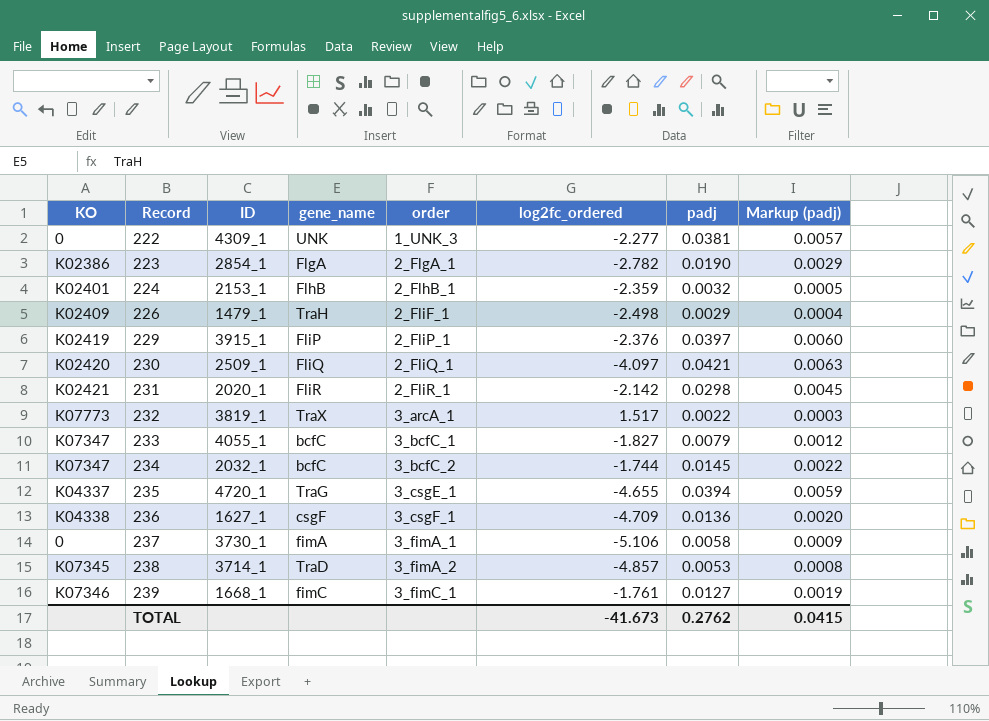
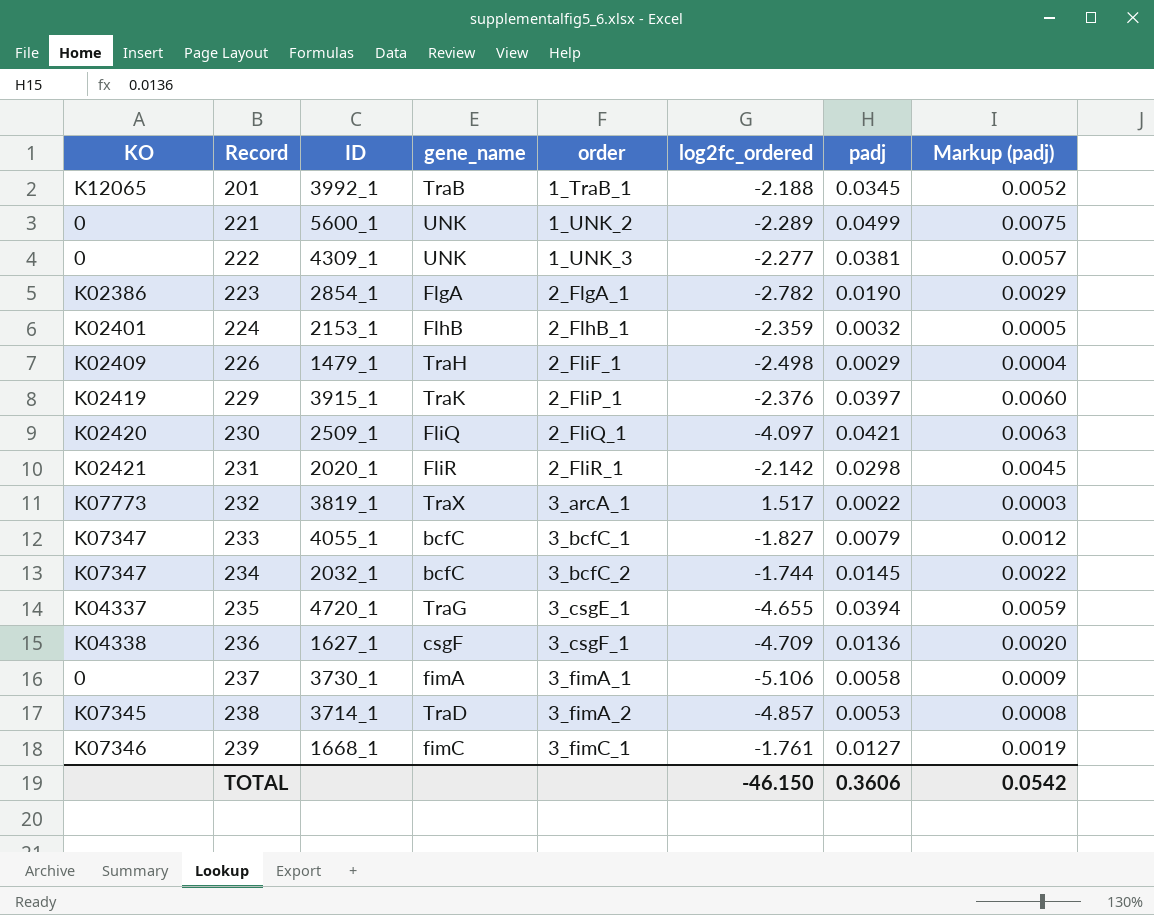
row 201: none -> K12065 | 3992_1 | TraB | 1_TraB_1 | -2.188 | 0.0345 | 0.0052
row 221: none -> 0 | 5600_1 | UNK | 1_UNK_2 | -2.289 | 0.0499 | 0.0075
229 | gene_name: FliP -> TraK
TOTAL | log2fc_ordered: -41.673 -> -46.150
TOTAL | padj: 0.2762 -> 0.3606
TOTAL | Markup (padj): 0.0415 -> 0.0542

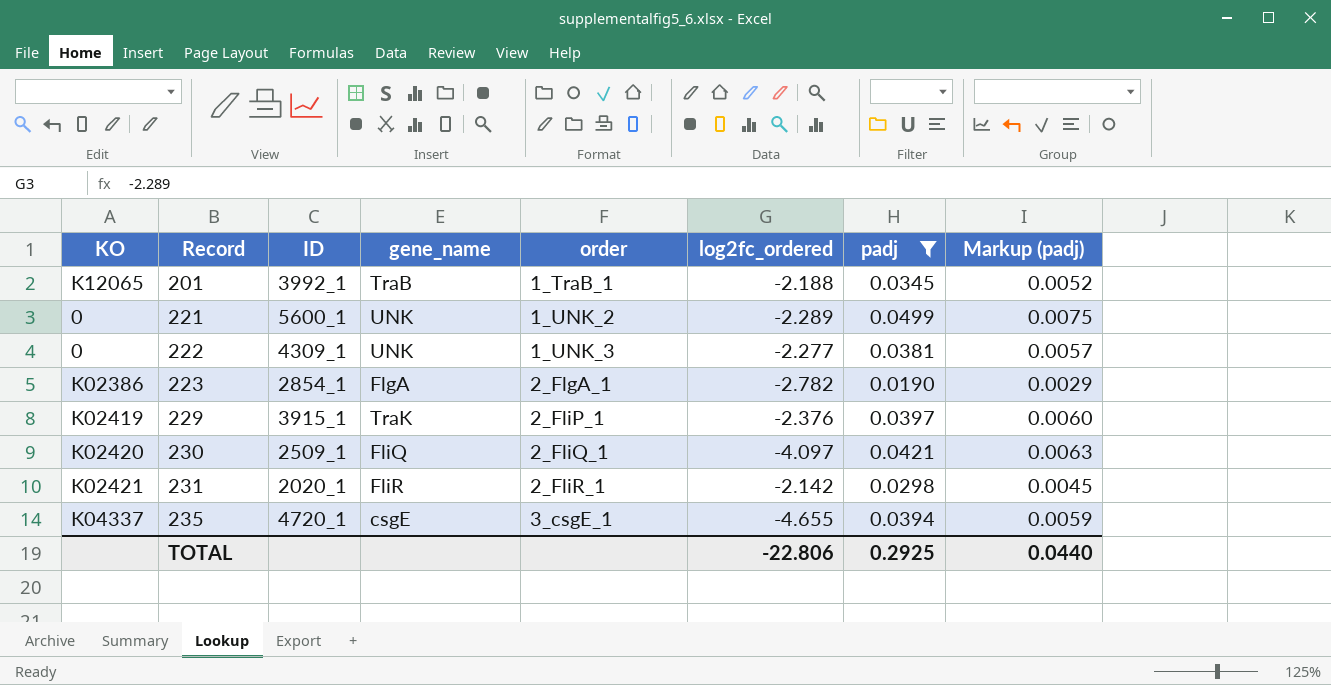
filter: none -> padj >= 0.0190
235 | gene_name: TraG -> csgE
TOTAL | log2fc_ordered: -46.150 -> -22.806
TOTAL | padj: 0.3606 -> 0.2925
TOTAL | Markup (padj): 0.0542 -> 0.0440

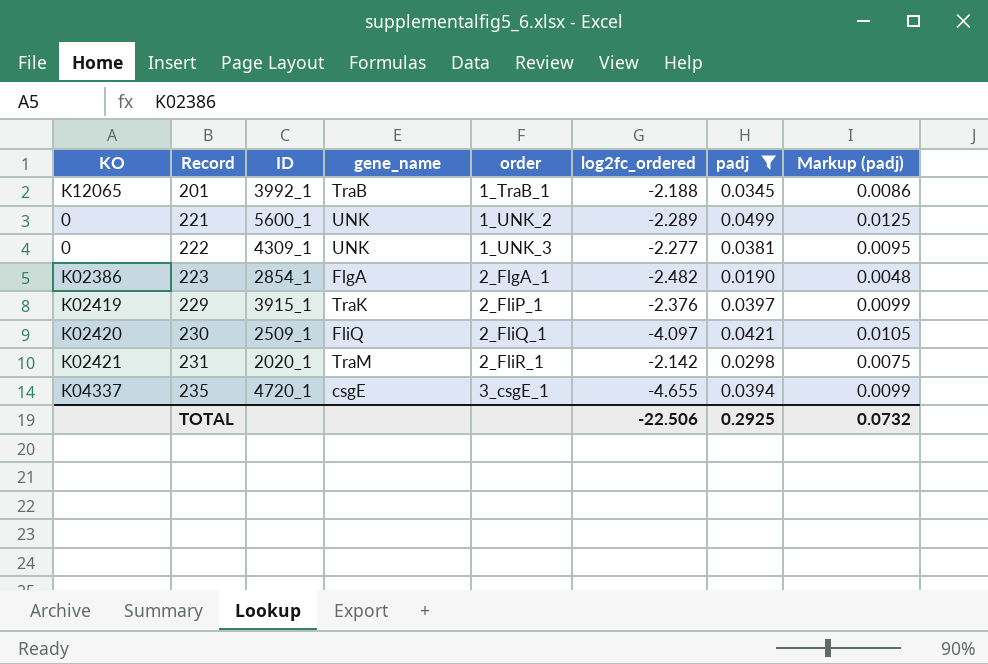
column Markup (padj) | formula: [padj] * 0.15 -> [padj] * 0.25
223 | log2fc_ordered: -2.782 -> -2.482
231 | gene_name: FliR -> TraM
TOTAL | log2fc_ordered: -22.806 -> -22.506
TOTAL | Markup (padj): 0.0440 -> 0.0732

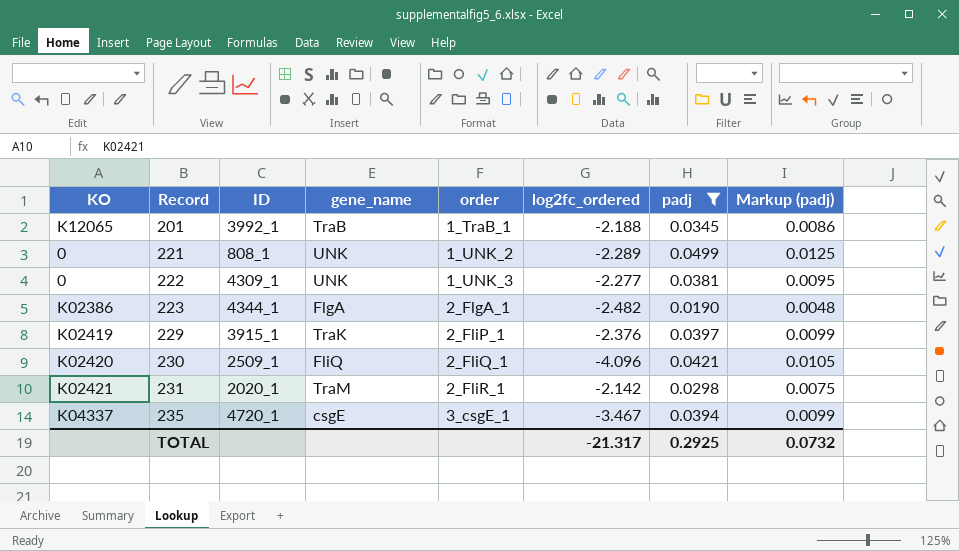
221 | ID: 5600_1 -> 808_1
223 | ID: 2854_1 -> 4344_1
230 | log2fc_ordered: -4.097 -> -4.096
235 | log2fc_ordered: -4.655 -> -3.467
TOTAL | log2fc_ordered: -22.506 -> -21.317

